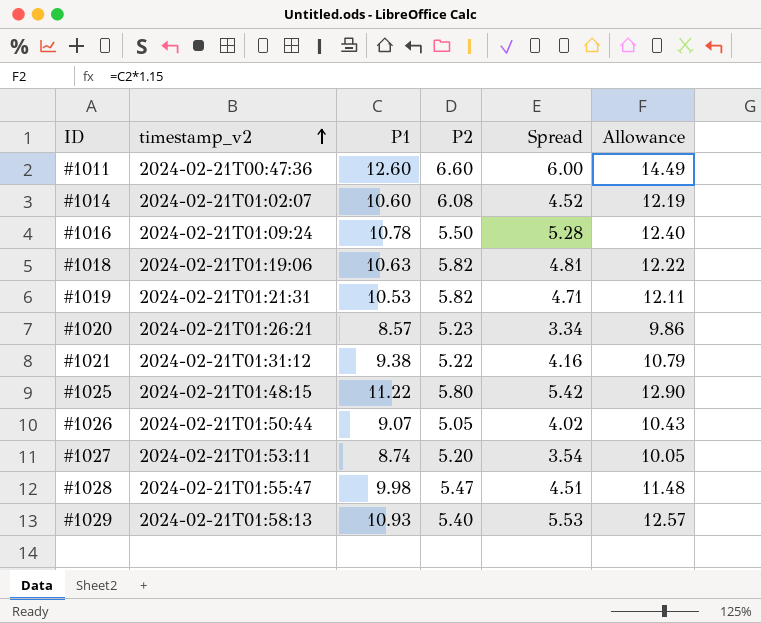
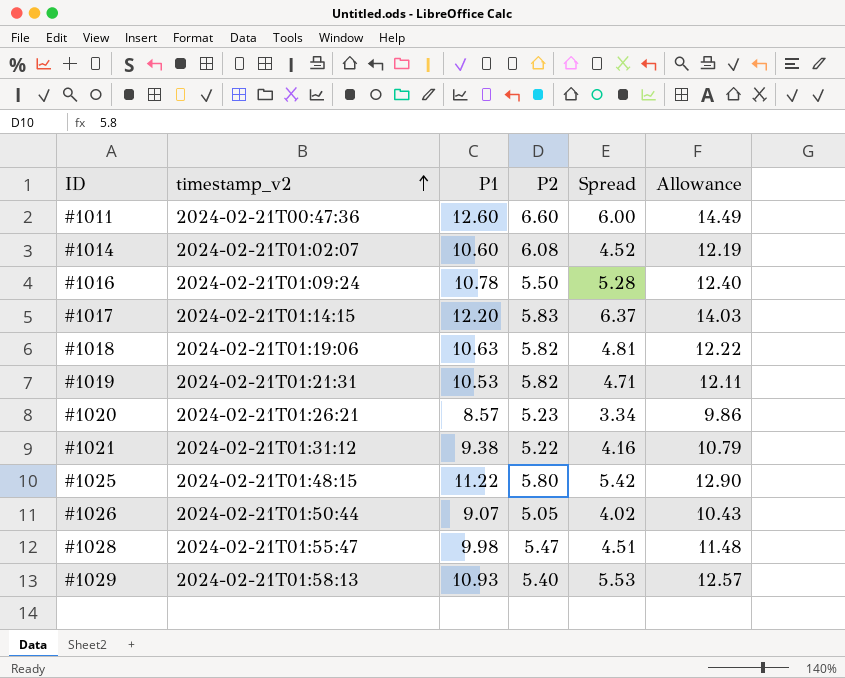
row #1027: 2024-02-21T01:53:11 | 8.74 | 5.20 | 3.54 | 10.05 -> none
row #1017: none -> 2024-02-21T01:14:15 | 12.20 | 5.83 | 6.37 | 14.03

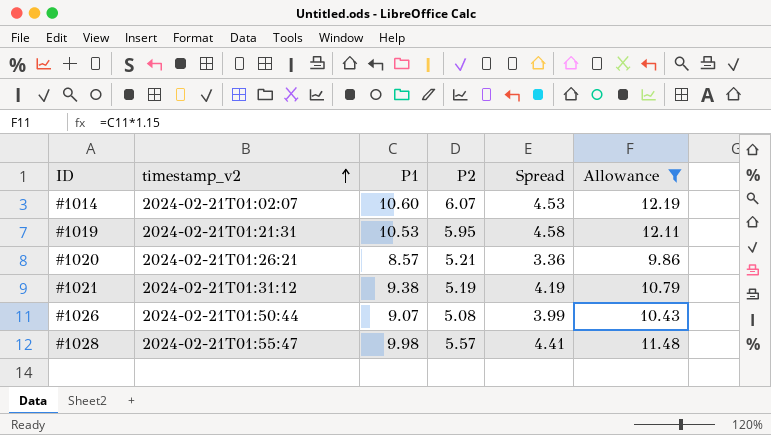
filter: none -> Allowance <= 12.19
#1014 | P2: 6.08 -> 6.07
#1014 | Spread: 4.52 -> 4.53
#1019 | P2: 5.82 -> 5.95
#1019 | Spread: 4.71 -> 4.58
#1020 | P2: 5.23 -> 5.21
#1020 | Spread: 3.34 -> 3.36
#1021 | P2: 5.22 -> 5.19
#1021 | Spread: 4.16 -> 4.19
#1026 | P2: 5.05 -> 5.08
#1026 | Spread: 4.02 -> 3.99
#1028 | P2: 5.47 -> 5.57
#1028 | Spread: 4.51 -> 4.41

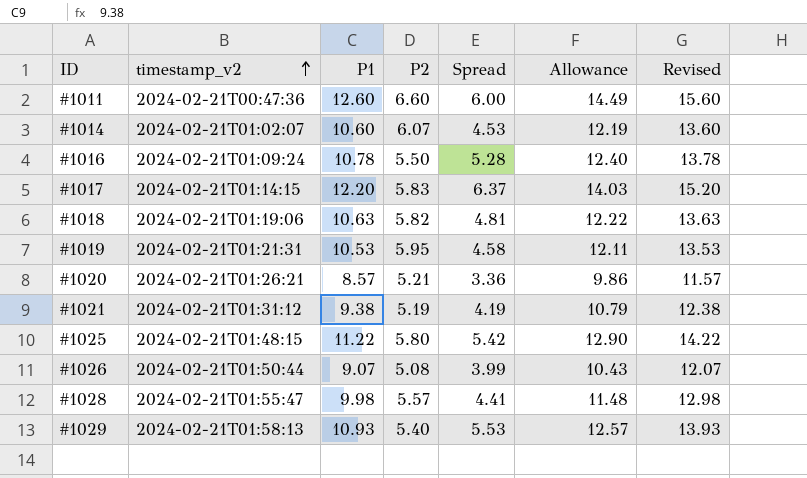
filter: Allowance <= 12.19 -> none
column Revised | formula: none -> [P1] + 3

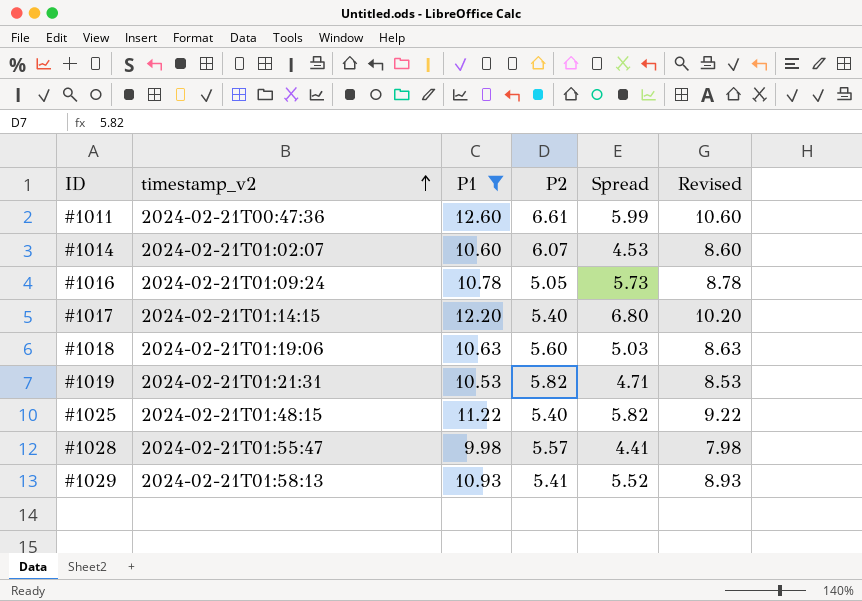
filter: none -> P1 >= 9.98
column Allowance | formula: [P1] * 1.15 -> none
column Revised | formula: [P1] + 3 -> [P1] - 2
#1011 | P2: 6.60 -> 6.61
#1011 | Spread: 6.00 -> 5.99
#1016 | P2: 5.50 -> 5.05
#1016 | Spread: 5.28 -> 5.73
#1017 | P2: 5.83 -> 5.40
#1017 | Spread: 6.37 -> 6.80
#1018 | P2: 5.82 -> 5.60
#1018 | Spread: 4.81 -> 5.03
#1019 | P2: 5.95 -> 5.82
#1019 | Spread: 4.58 -> 4.71
#1025 | P2: 5.80 -> 5.40
#1025 | Spread: 5.42 -> 5.82
#1029 | P2: 5.40 -> 5.41
#1029 | Spread: 5.53 -> 5.52

